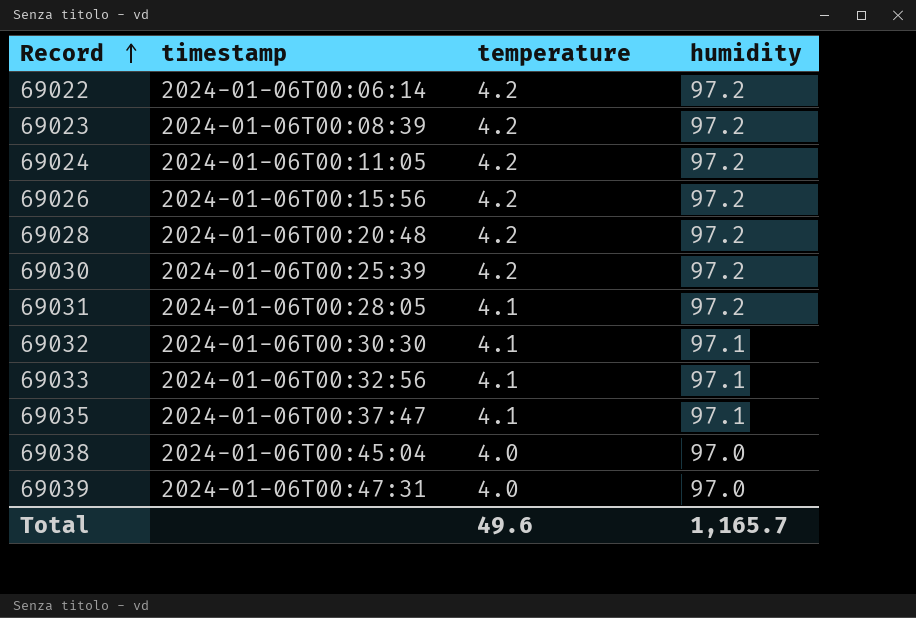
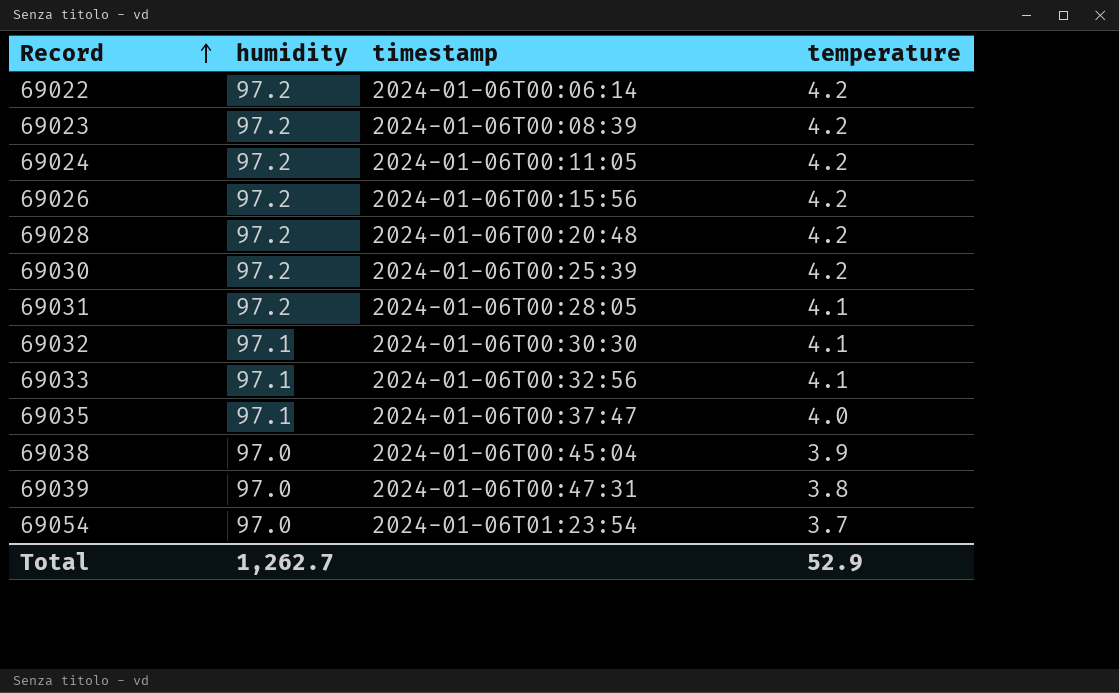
column humidity | position: 4 -> 2
69035 | temperature: 4.1 -> 4.0
69038 | temperature: 4.0 -> 3.9
69039 | temperature: 4.0 -> 3.8
row 69054: none -> 97.0 | 2024-01-06T01:23:54 | 3.7
Total | humidity: 1,165.7 -> 1,262.7
Total | temperature: 49.6 -> 52.9

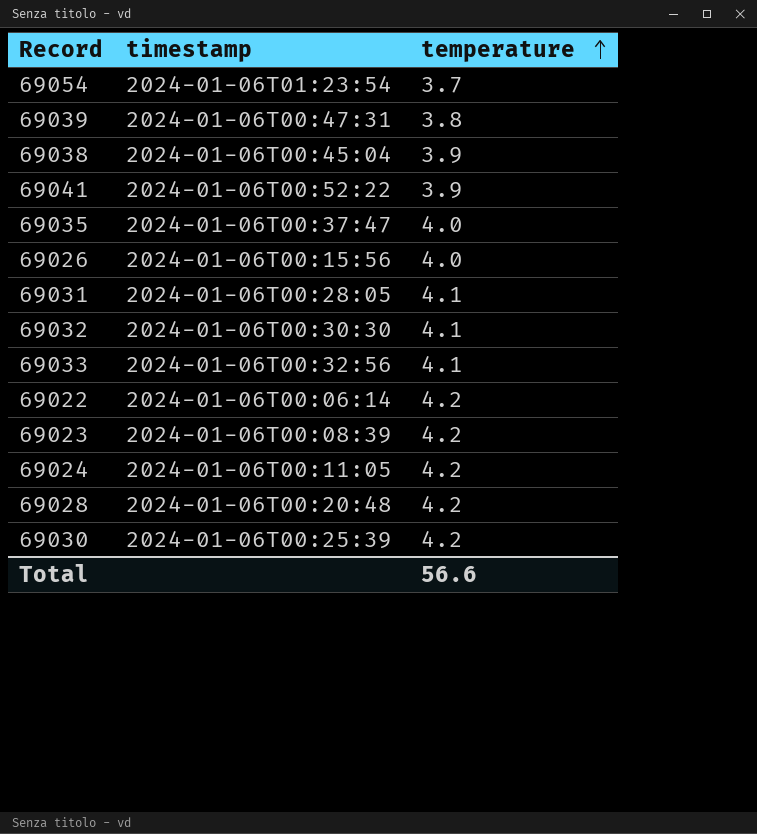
row order: Record ascending -> temperature ascending
column humidity | position: 2 -> none
row 69041: none -> 2024-01-06T00:52:22 | 3.9
69026 | temperature: 4.2 -> 4.0
Total | temperature: 52.9 -> 56.6

